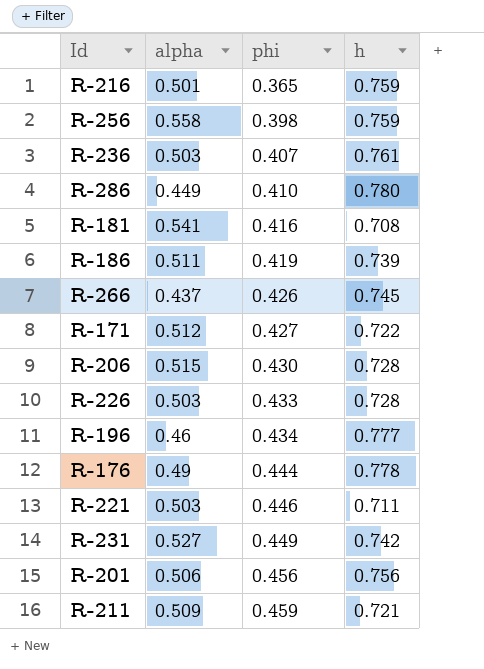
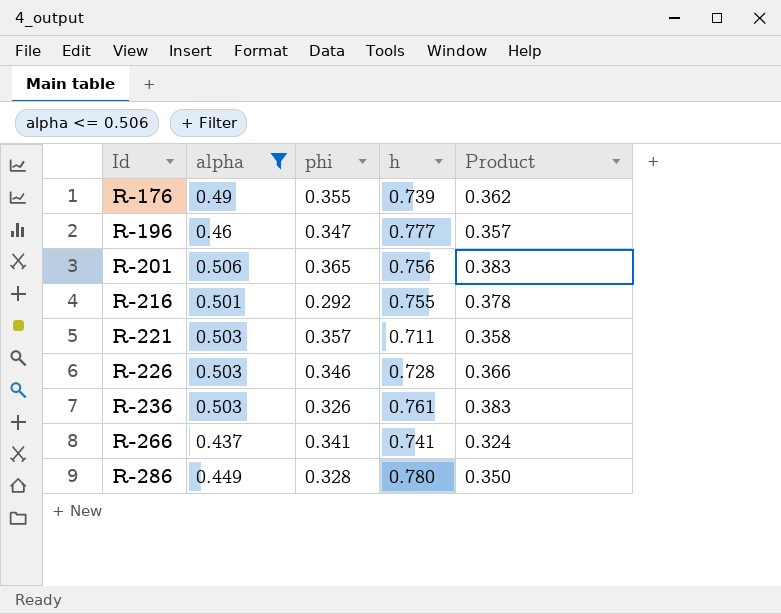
filter: none -> alpha <= 0.506
row order: phi ascending -> Id ascending
column Product | formula: none -> [alpha] * [h]
R-176 | phi: 0.444 -> 0.355
R-176 | h: 0.778 -> 0.739
R-196 | phi: 0.434 -> 0.347
R-201 | phi: 0.456 -> 0.365
R-216 | phi: 0.365 -> 0.292
R-216 | h: 0.759 -> 0.755
R-221 | phi: 0.446 -> 0.357
R-226 | phi: 0.433 -> 0.346
R-236 | phi: 0.407 -> 0.326
R-266 | phi: 0.426 -> 0.341
R-266 | h: 0.745 -> 0.741
R-286 | phi: 0.410 -> 0.328

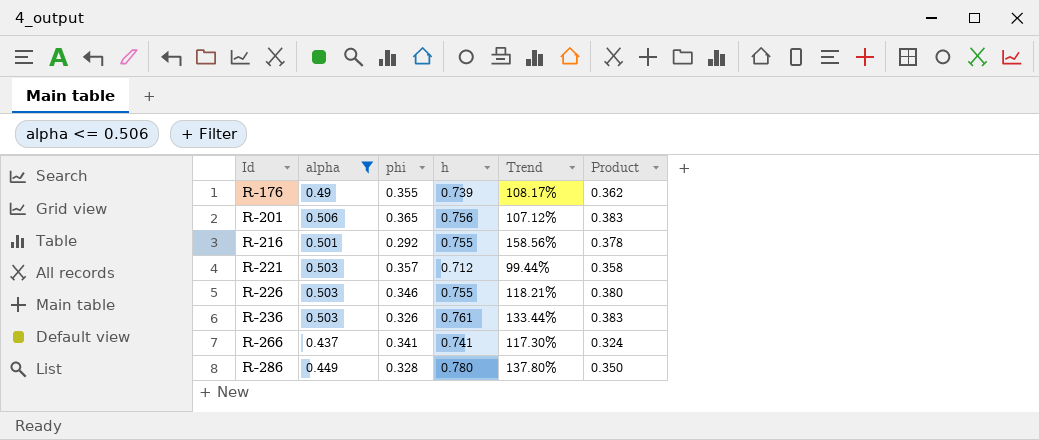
column Trend | formula: none -> ([h] - [phi]) / [phi]
row R-196: 0.46 | 0.347 | 0.777 | 0.357 -> none
R-221 | h: 0.711 -> 0.712
R-226 | h: 0.728 -> 0.755
R-226 | Product: 0.366 -> 0.380

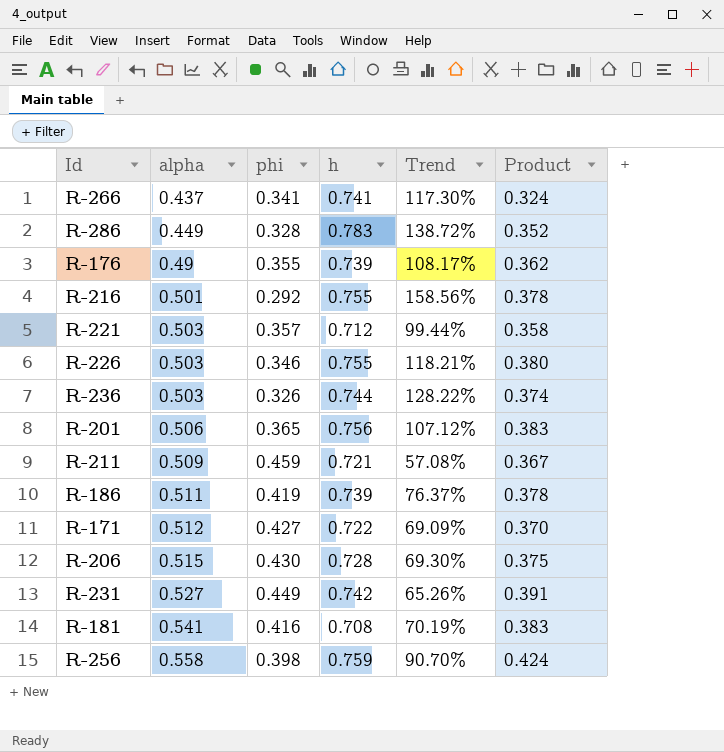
filter: alpha <= 0.506 -> none
row order: Id ascending -> alpha ascending
R-286 | h: 0.780 -> 0.783
R-286 | Trend: 137.80% -> 138.72%
R-286 | Product: 0.350 -> 0.352
R-236 | h: 0.761 -> 0.744
R-236 | Trend: 133.44% -> 128.22%
R-236 | Product: 0.383 -> 0.374

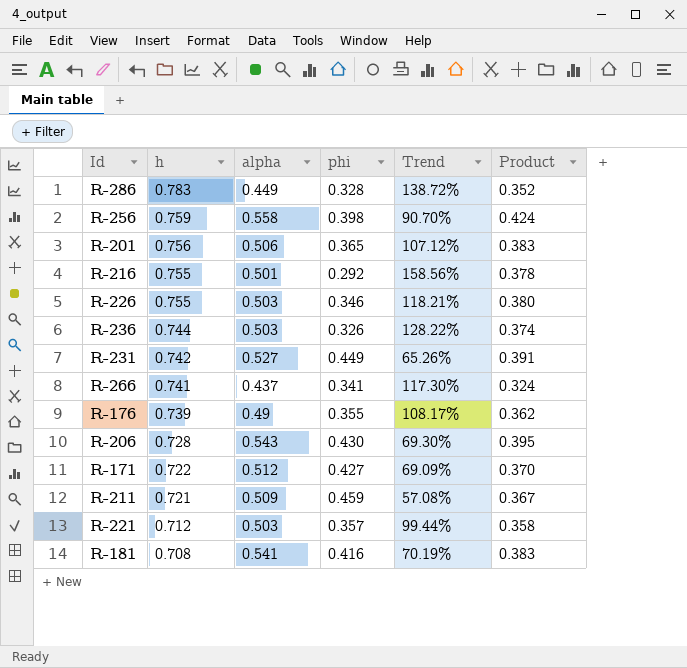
row order: alpha ascending -> h descending
column h | position: 4 -> 2
row R-186: 0.511 | 0.419 | 0.739 | 76.37% | 0.378 -> none
R-206 | alpha: 0.515 -> 0.543
R-206 | Product: 0.375 -> 0.395

